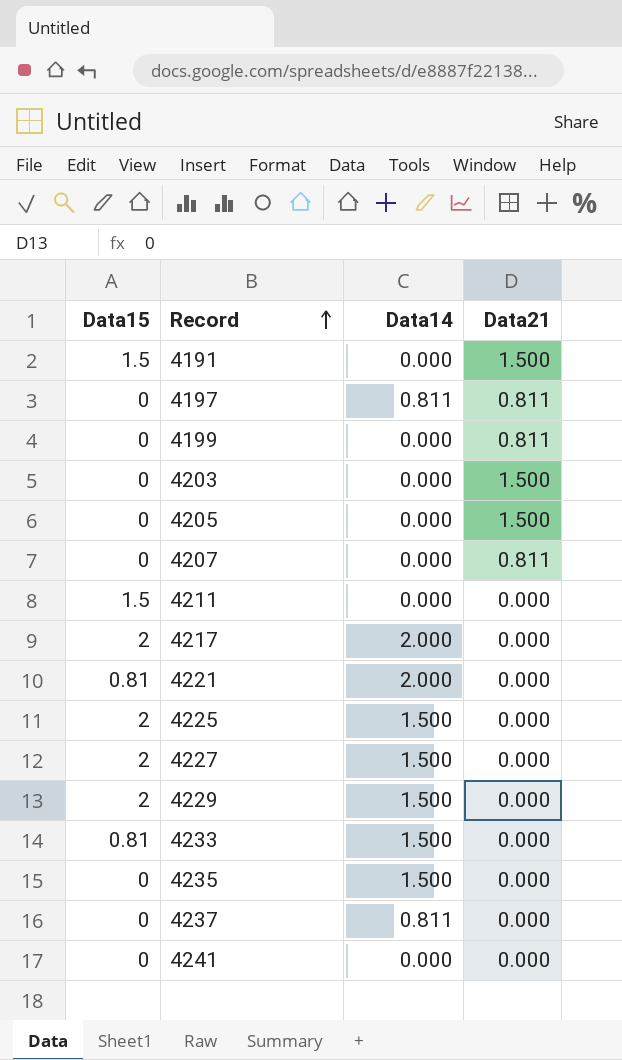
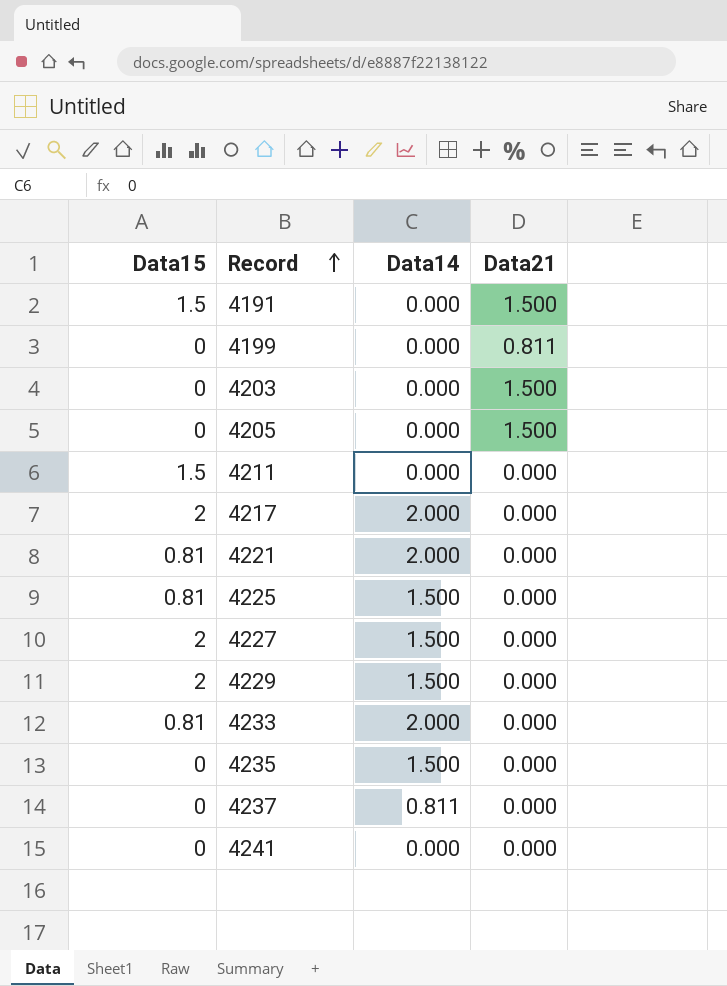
row 4197: 0 | 0.811 | 0.811 -> none
row 4207: 0 | 0.000 | 0.811 -> none
4225 | Data15: 2 -> 0.81
4233 | Data14: 1.500 -> 2.000

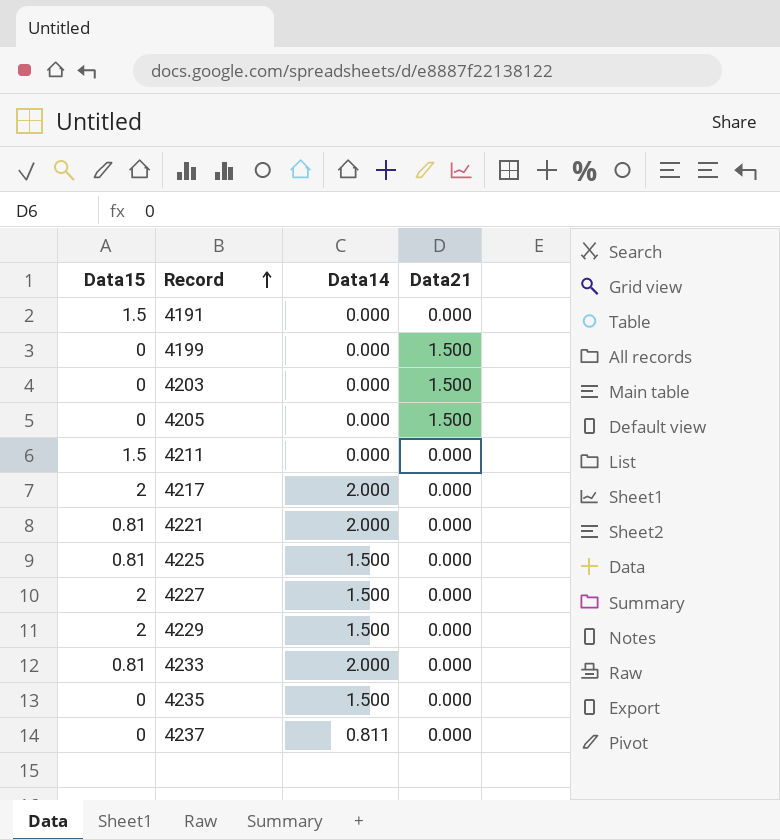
row 4241: 0 | 0.000 | 0.000 -> none
4191 | Data21: 1.500 -> 0.000
4199 | Data21: 0.811 -> 1.500

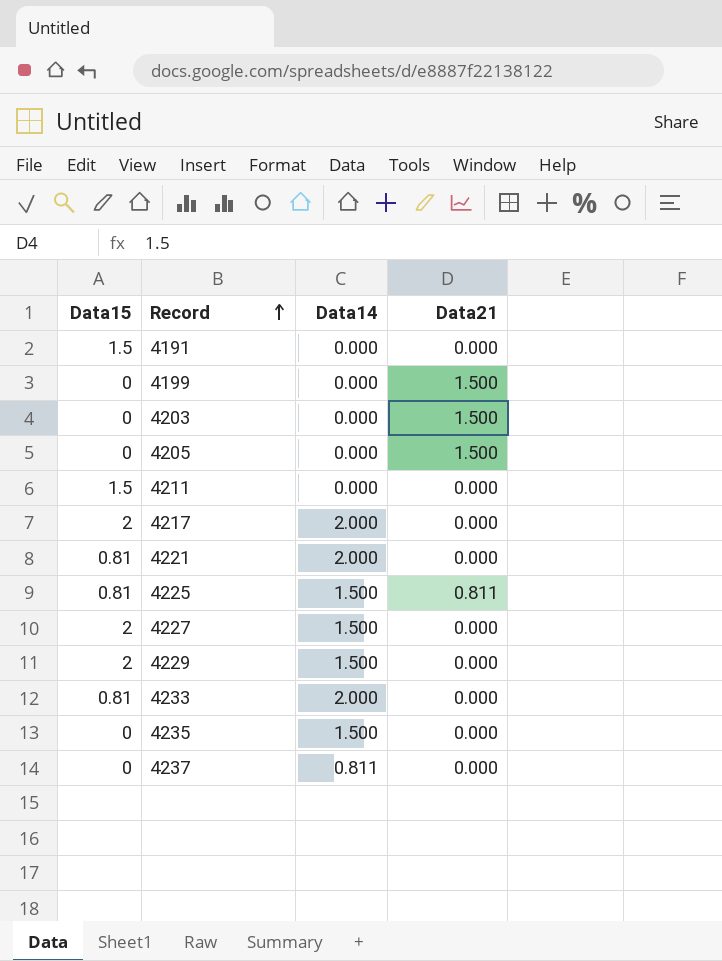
4225 | Data21: 0.000 -> 0.811

